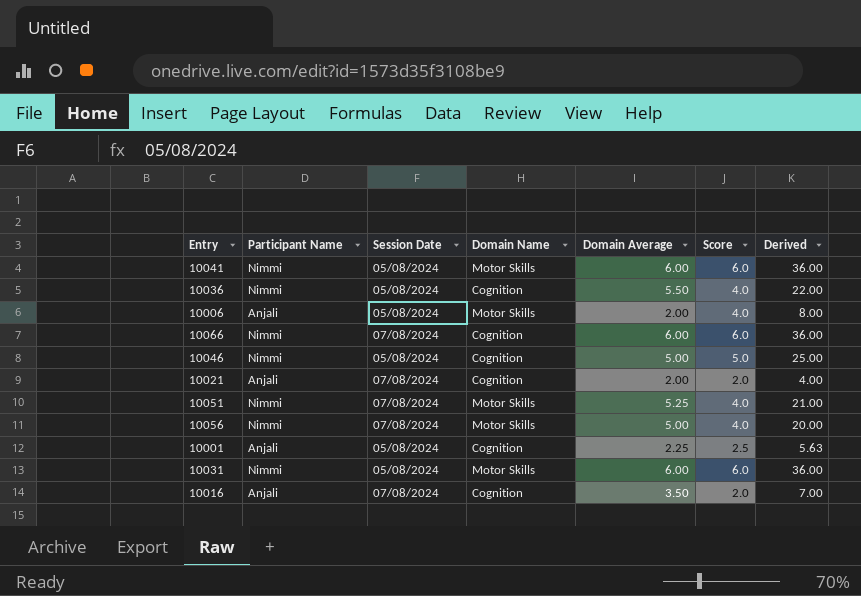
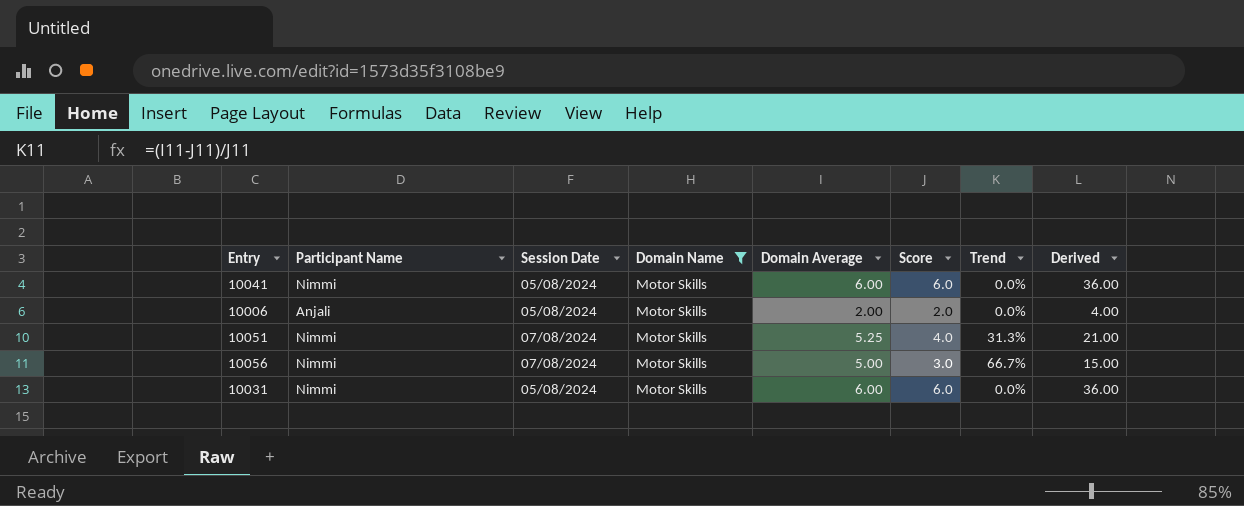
filter: none -> Domain Name = Motor Skills
column Trend | formula: none -> ([Domain Average] - [Score]) / [Score]
10006 | Score: 4.0 -> 2.0
10006 | Derived: 8.00 -> 4.00
10056 | Score: 4.0 -> 3.0
10056 | Derived: 20.00 -> 15.00

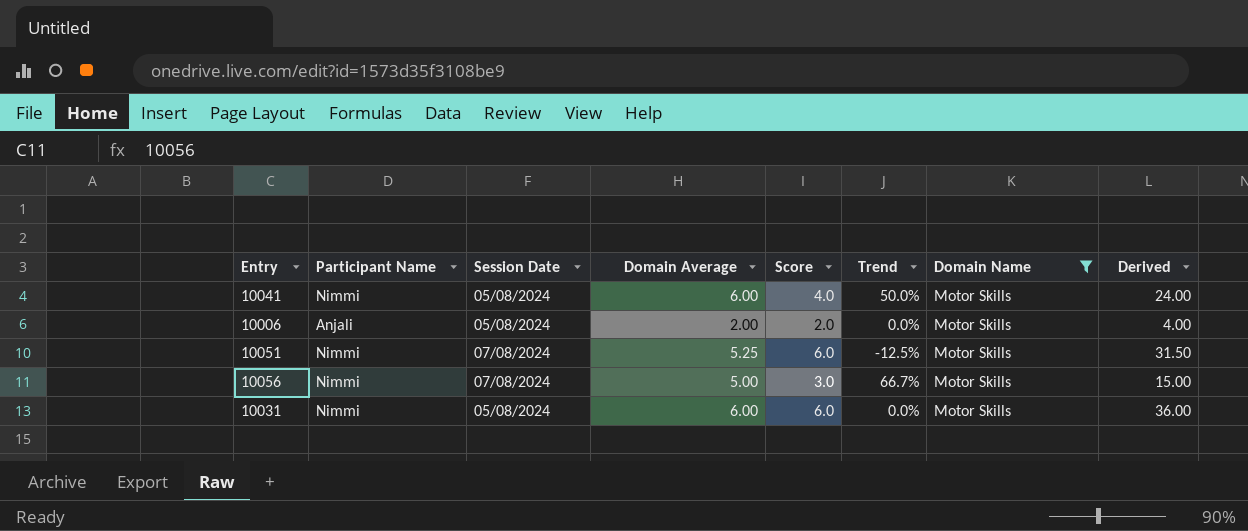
column Domain Name | position: 4 -> 7
10041 | Score: 6.0 -> 4.0
10041 | Trend: 0.0% -> 50.0%
10041 | Derived: 36.00 -> 24.00
10051 | Score: 4.0 -> 6.0
10051 | Trend: 31.3% -> -12.5%
10051 | Derived: 21.00 -> 31.50

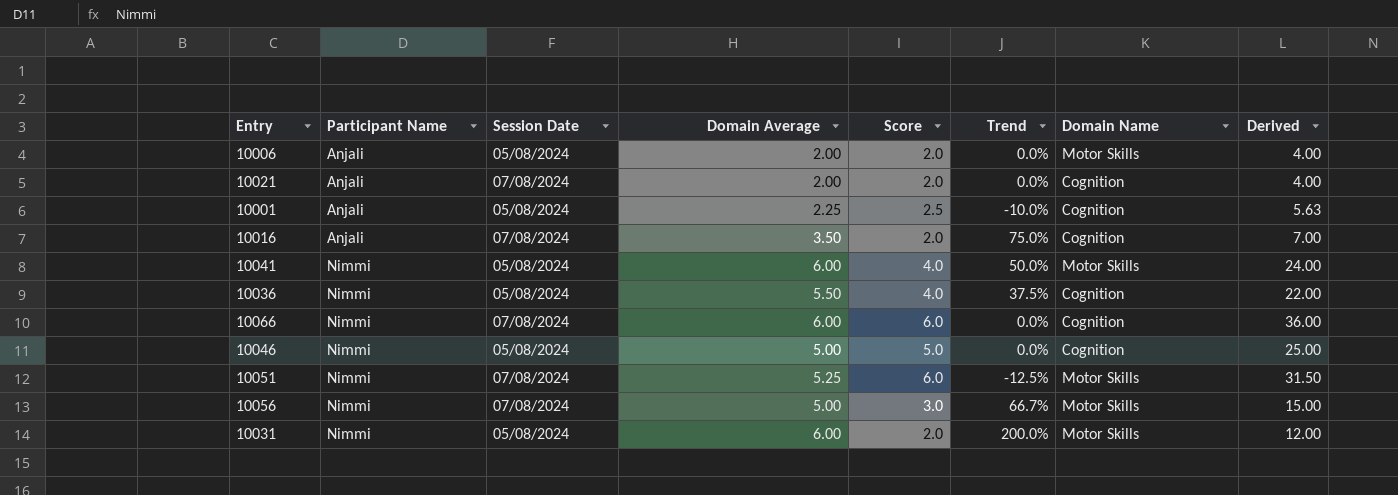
filter: Domain Name = Motor Skills -> none
row order: none -> Participant Name ascending
10031 | Score: 6.0 -> 2.0
10031 | Trend: 0.0% -> 200.0%
10031 | Derived: 36.00 -> 12.00

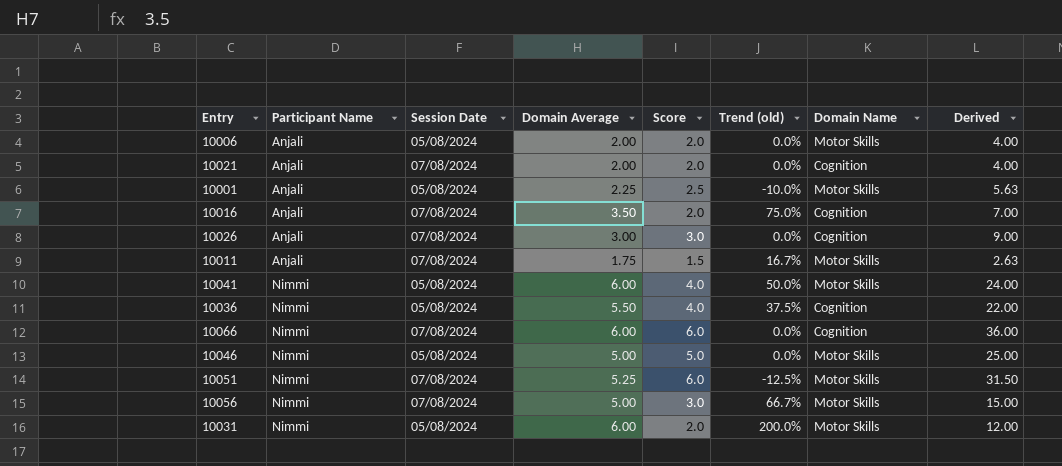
column name: Trend -> Trend (old)
10001 | Domain Name: Cognition -> Motor Skills
row 10026: none -> Anjali | 07/08/2024 | 3.00 | 3.0 | 0.0% | Cognition | 9.00
row 10011: none -> Anjali | 07/08/2024 | 1.75 | 1.5 | 16.7% | Motor Skills | 2.63
10046 | Domain Name: Cognition -> Motor Skills

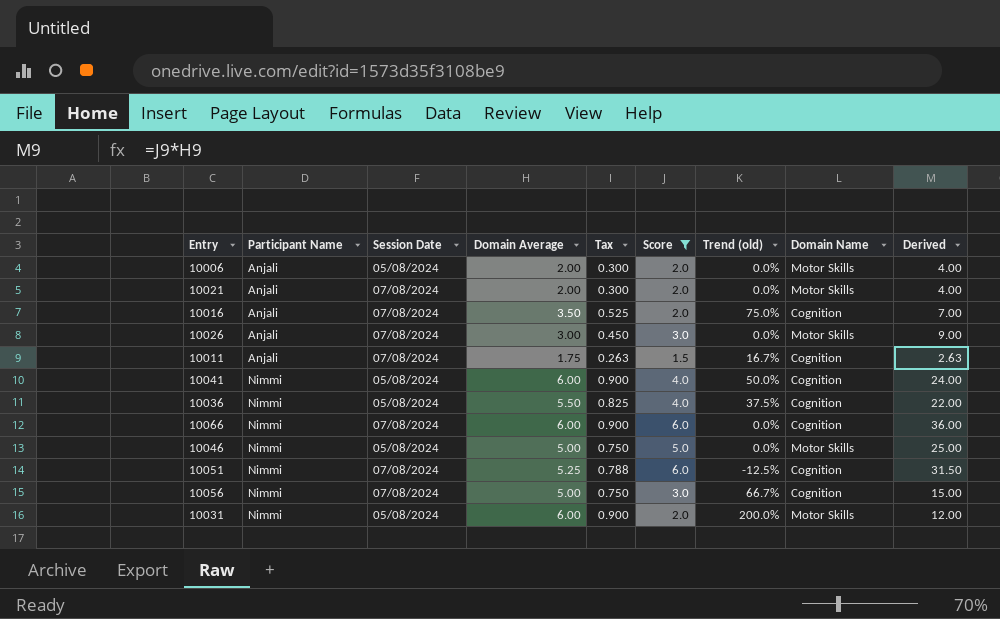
filter: none -> Score != 2.5
column Tax | formula: none -> [Domain Average] * 0.15
10021 | Domain Name: Cognition -> Motor Skills
10026 | Domain Name: Cognition -> Motor Skills
10011 | Domain Name: Motor Skills -> Cognition
10041 | Domain Name: Motor Skills -> Cognition
10051 | Domain Name: Motor Skills -> Cognition
10056 | Domain Name: Motor Skills -> Cognition

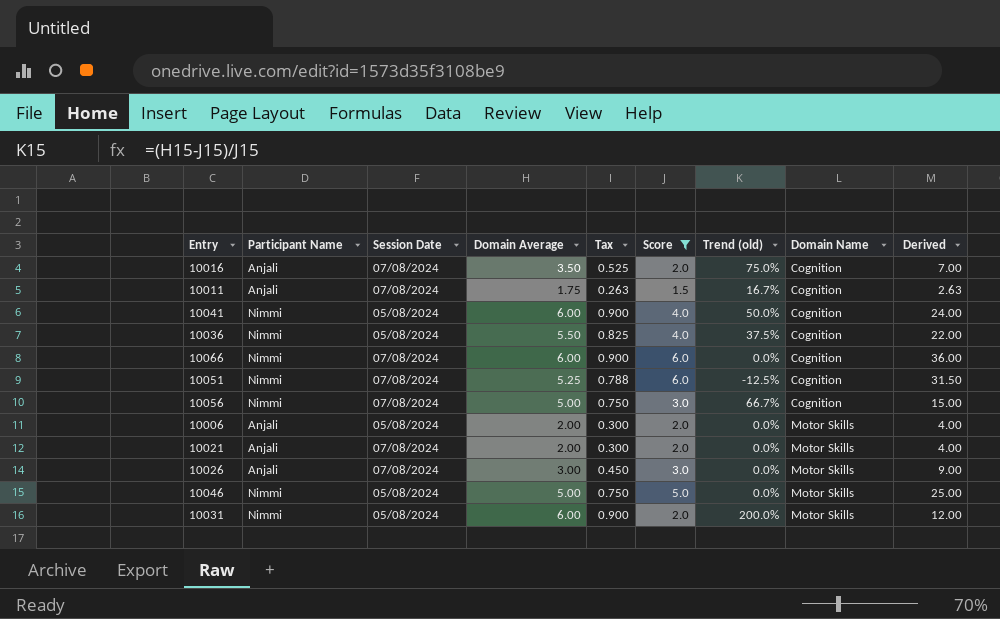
row order: Participant Name ascending -> Domain Name ascending

